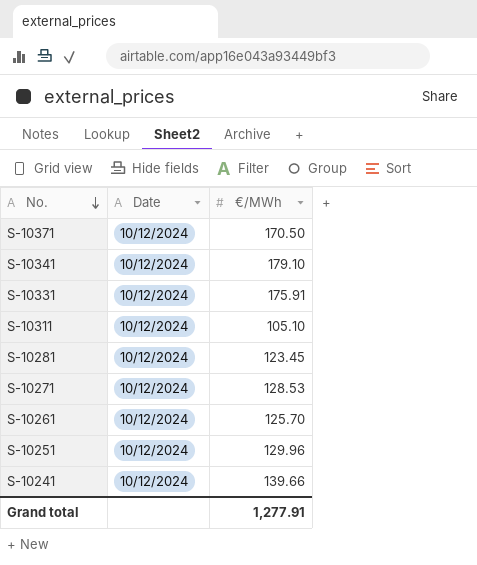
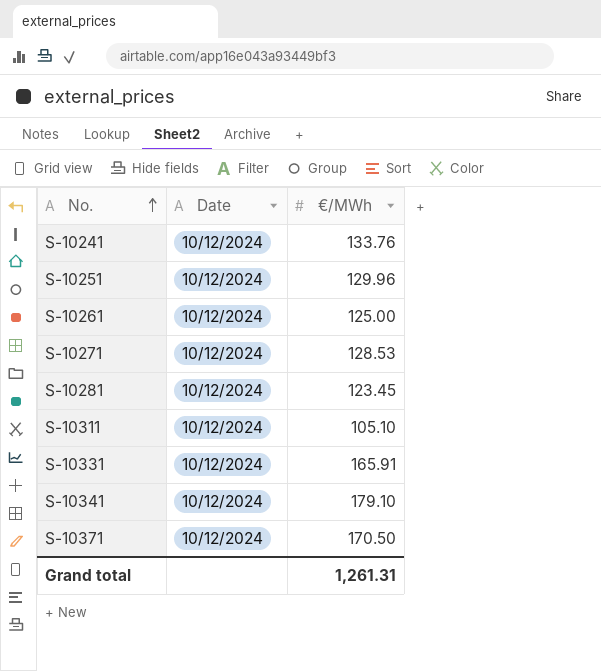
row order: No. descending -> No. ascending
S-10241 | €/MWh: 139.66 -> 133.76
S-10261 | €/MWh: 125.70 -> 125.00
S-10331 | €/MWh: 175.91 -> 165.91
Grand total | €/MWh: 1,277.91 -> 1,261.31

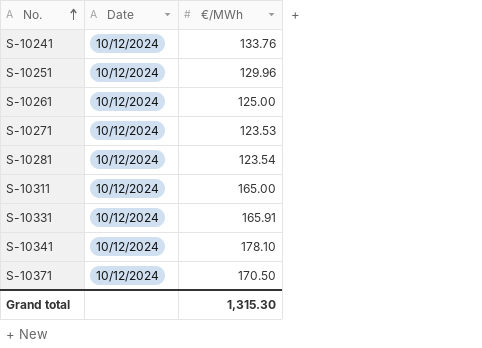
S-10271 | €/MWh: 128.53 -> 123.53
S-10281 | €/MWh: 123.45 -> 123.54
S-10311 | €/MWh: 105.10 -> 165.00
S-10341 | €/MWh: 179.10 -> 178.10
Grand total | €/MWh: 1,261.31 -> 1,315.30

